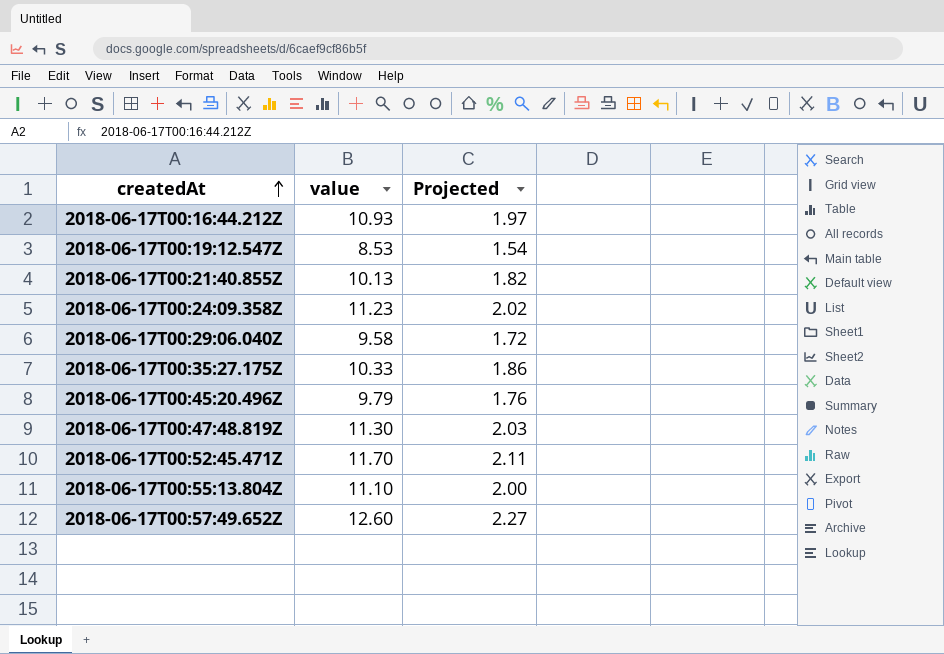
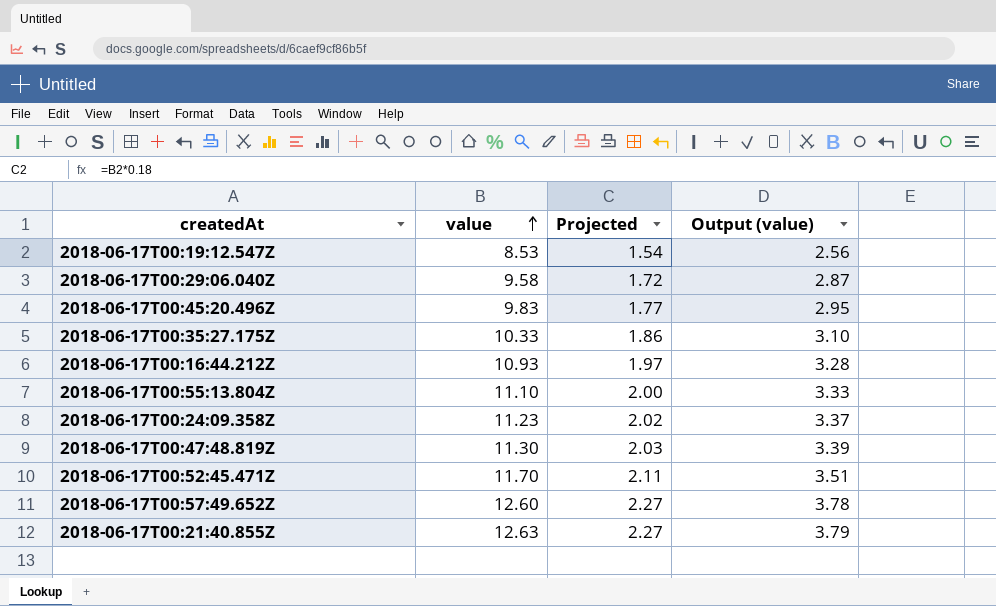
row order: createdAt ascending -> value ascending
column Output (value) | formula: none -> [value] * 0.3
2018-06-17T00:45:20.496Z | value: 9.79 -> 9.83
2018-06-17T00:45:20.496Z | Projected: 1.76 -> 1.77
2018-06-17T00:21:40.855Z | value: 10.13 -> 12.63
2018-06-17T00:21:40.855Z | Projected: 1.82 -> 2.27

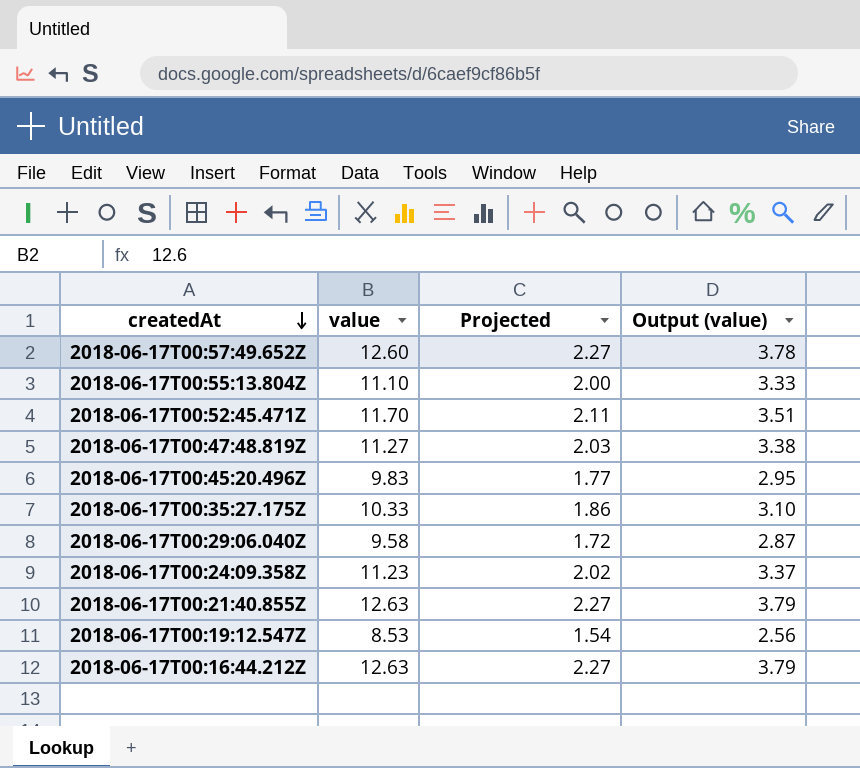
row order: value ascending -> createdAt descending
2018-06-17T00:47:48.819Z | value: 11.30 -> 11.27
2018-06-17T00:47:48.819Z | Output (value): 3.39 -> 3.38
2018-06-17T00:16:44.212Z | value: 10.93 -> 12.63
2018-06-17T00:16:44.212Z | Projected: 1.97 -> 2.27
2018-06-17T00:16:44.212Z | Output (value): 3.28 -> 3.79

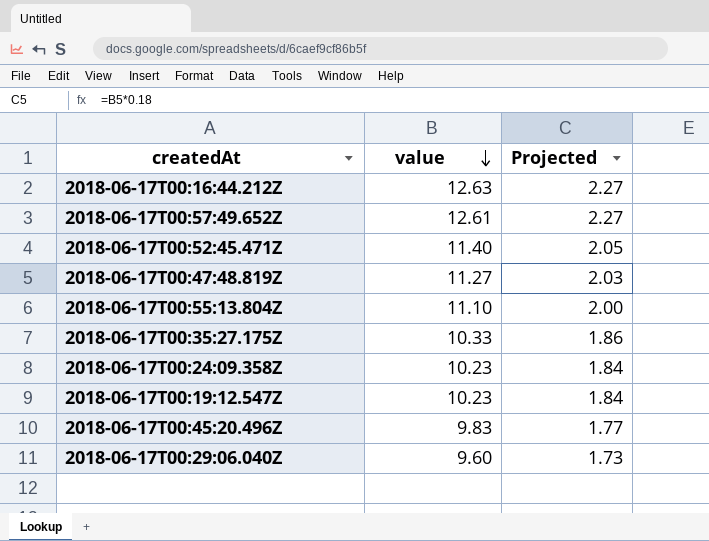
row order: createdAt descending -> value descending
column Output (value) | formula: [value] * 0.3 -> none
row 2018-06-17T00:21:40.855Z: 12.63 | 2.27 | 3.79 -> none
2018-06-17T00:57:49.652Z | value: 12.60 -> 12.61
2018-06-17T00:52:45.471Z | value: 11.70 -> 11.40
2018-06-17T00:52:45.471Z | Projected: 2.11 -> 2.05
2018-06-17T00:24:09.358Z | value: 11.23 -> 10.23
2018-06-17T00:24:09.358Z | Projected: 2.02 -> 1.84
2018-06-17T00:19:12.547Z | value: 8.53 -> 10.23
2018-06-17T00:19:12.547Z | Projected: 1.54 -> 1.84
2018-06-17T00:29:06.040Z | value: 9.58 -> 9.60
2018-06-17T00:29:06.040Z | Projected: 1.72 -> 1.73

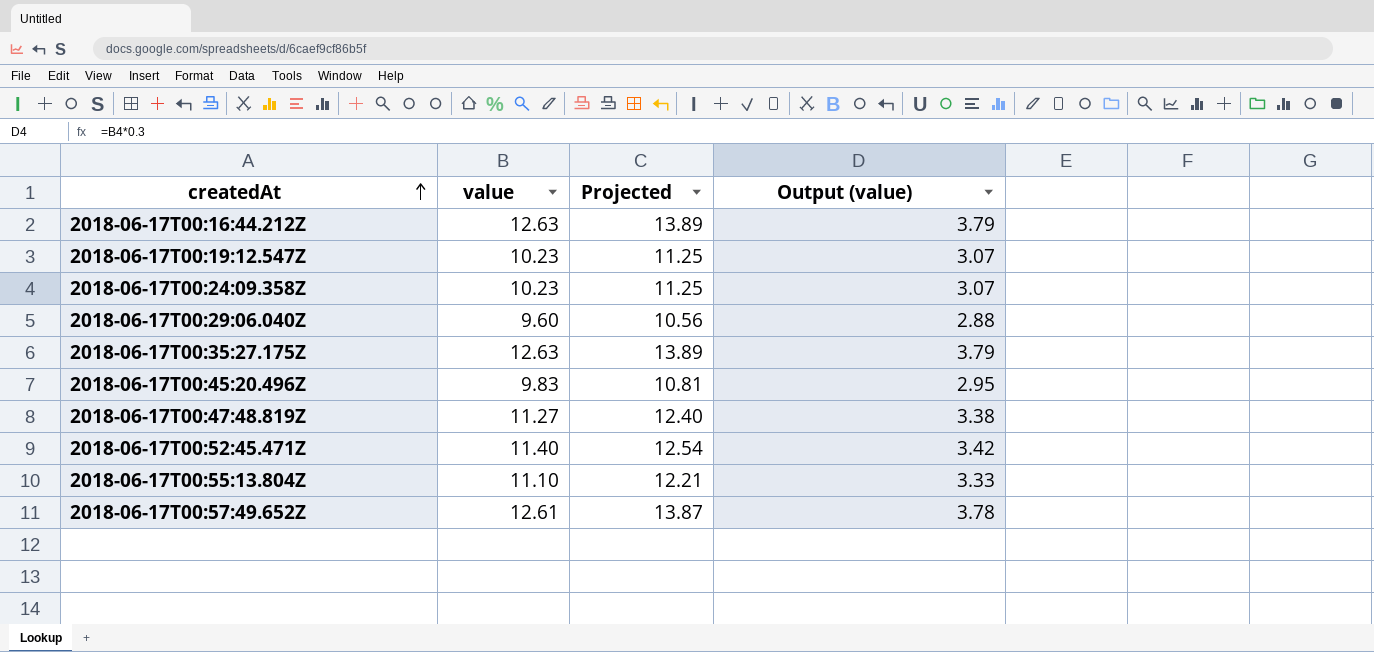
row order: value descending -> createdAt ascending
column Projected | formula: [value] * 0.18 -> [value] * 1.1
column Output (value) | formula: none -> [value] * 0.3
2018-06-17T00:35:27.175Z | value: 10.33 -> 12.63

